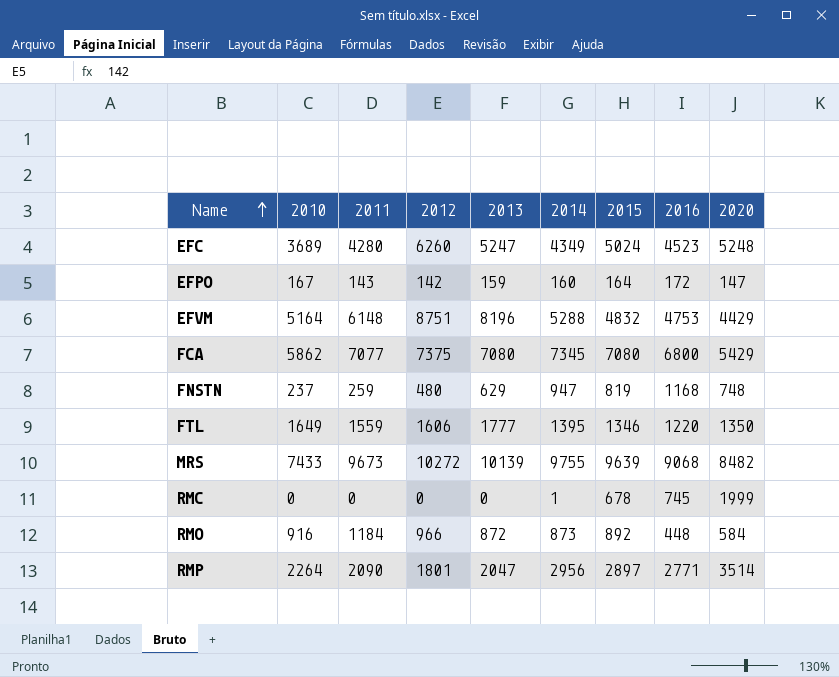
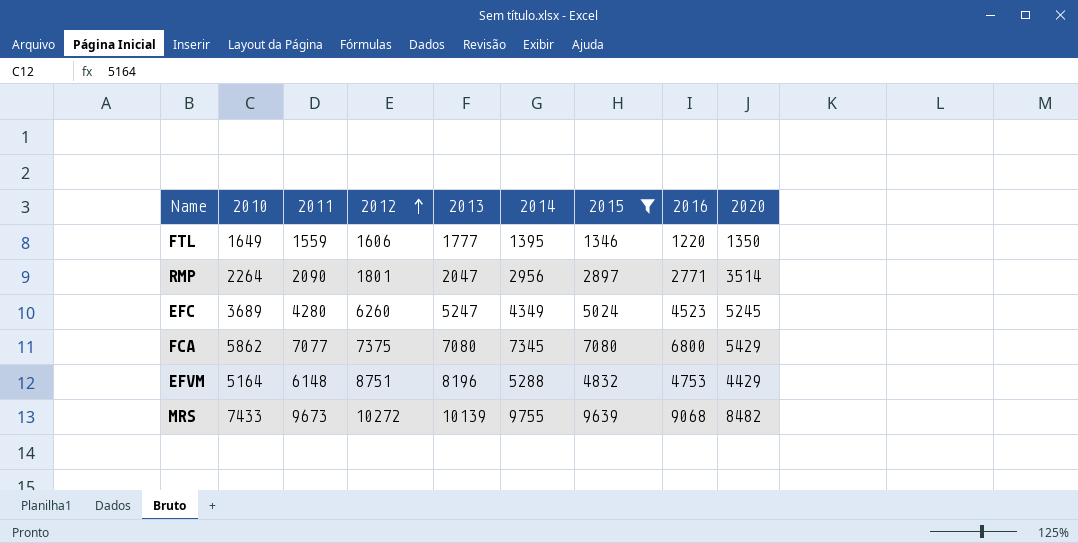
filter: none -> 2015 >= 1346
row order: Name ascending -> 2012 ascending
EFC | 2020: 5248 -> 5245

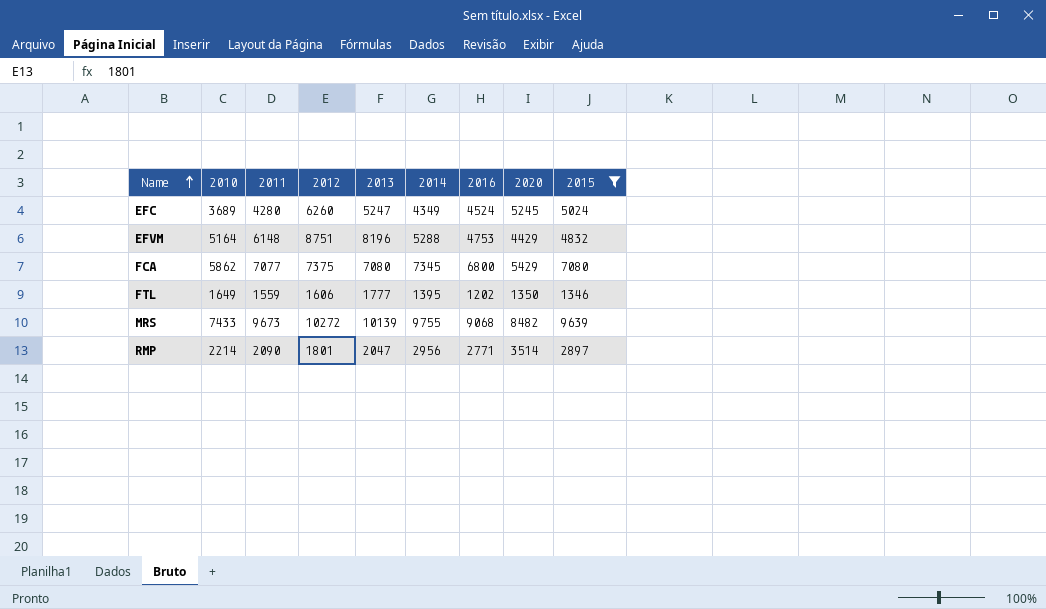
row order: 2012 ascending -> Name ascending
column 2015 | position: 7 -> 9
EFC | 2016: 4523 -> 4524
FTL | 2016: 1220 -> 1202
RMP | 2010: 2264 -> 2214

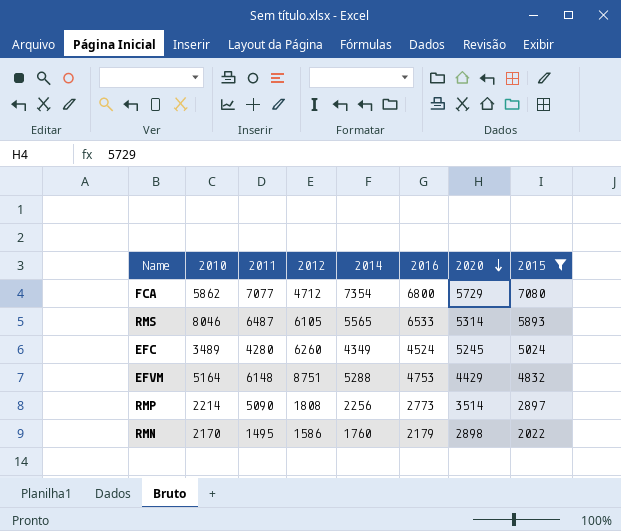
row order: Name ascending -> 2020 descending
column 2013 | position: 5 -> none
row FTL: 1649 | 1559 | 1606 | 1777 | 1395 | 1202 | 1350 | 1346 -> none
row MRS: 7433 | 9673 | 10272 | 10139 | 9755 | 9068 | 8482 | 9639 -> none
FCA | 2012: 7375 -> 4712
FCA | 2014: 7345 -> 7354
FCA | 2020: 5429 -> 5729
row RMS: none -> 8046 | 6487 | 6105 | 5565 | 6533 | 5314 | 5893
EFC | 2010: 3689 -> 3489
RMP | 2011: 2090 -> 5090
RMP | 2012: 1801 -> 1808
RMP | 2014: 2956 -> 2256
RMP | 2016: 2771 -> 2773
row RMN: none -> 2170 | 1495 | 1586 | 1760 | 2179 | 2898 | 2022

